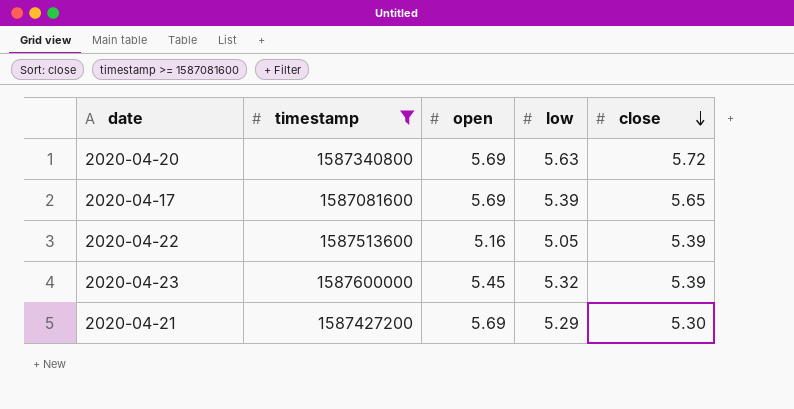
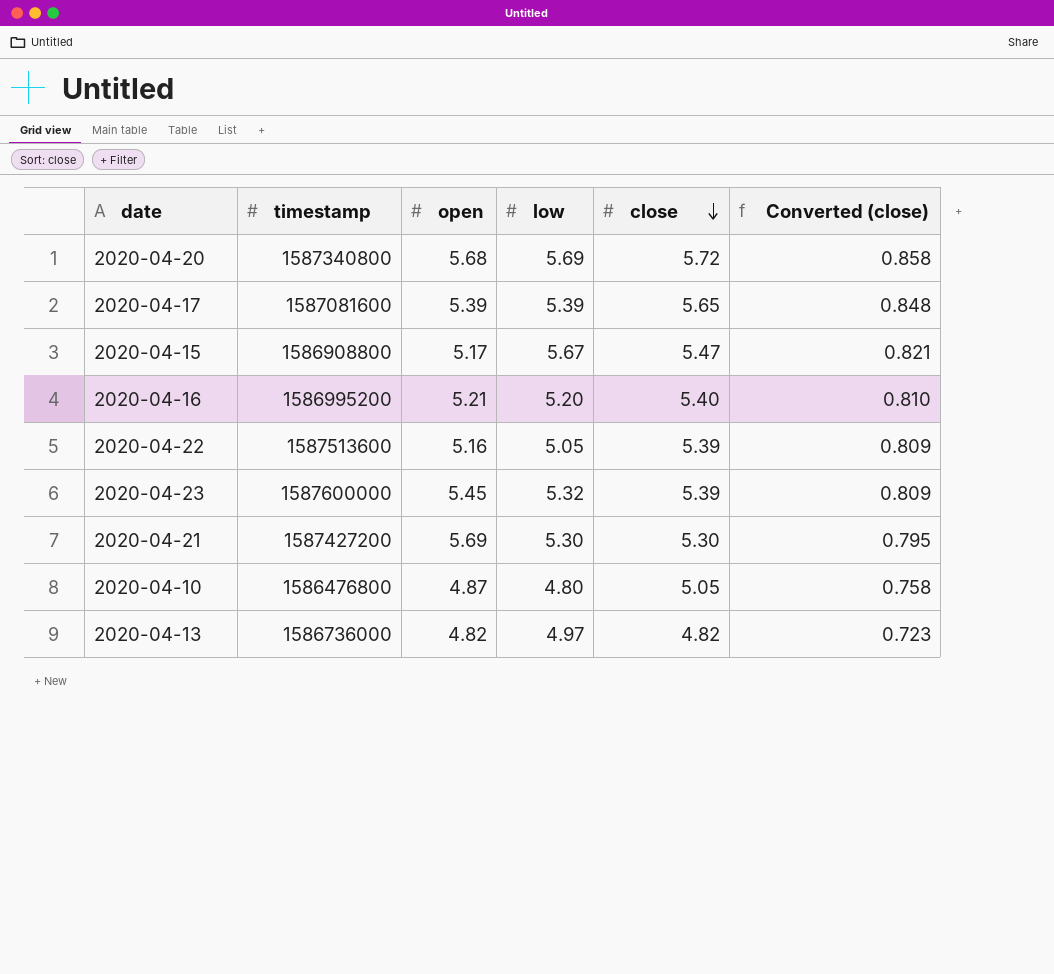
filter: timestamp >= 1587081600 -> none
column Converted (close) | formula: none -> [close] * 0.15
2020-04-20 | open: 5.69 -> 5.68
2020-04-20 | low: 5.63 -> 5.69
2020-04-17 | open: 5.69 -> 5.39
2020-04-21 | low: 5.29 -> 5.30

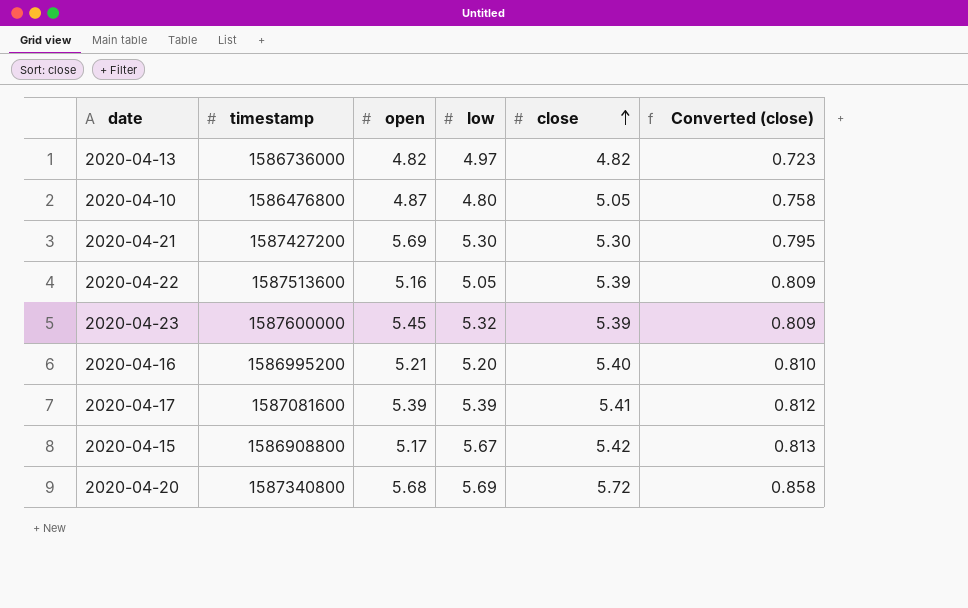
row order: close descending -> close ascending
2020-04-17 | close: 5.65 -> 5.41
2020-04-17 | Converted (close): 0.848 -> 0.812
2020-04-15 | close: 5.47 -> 5.42
2020-04-15 | Converted (close): 0.821 -> 0.813

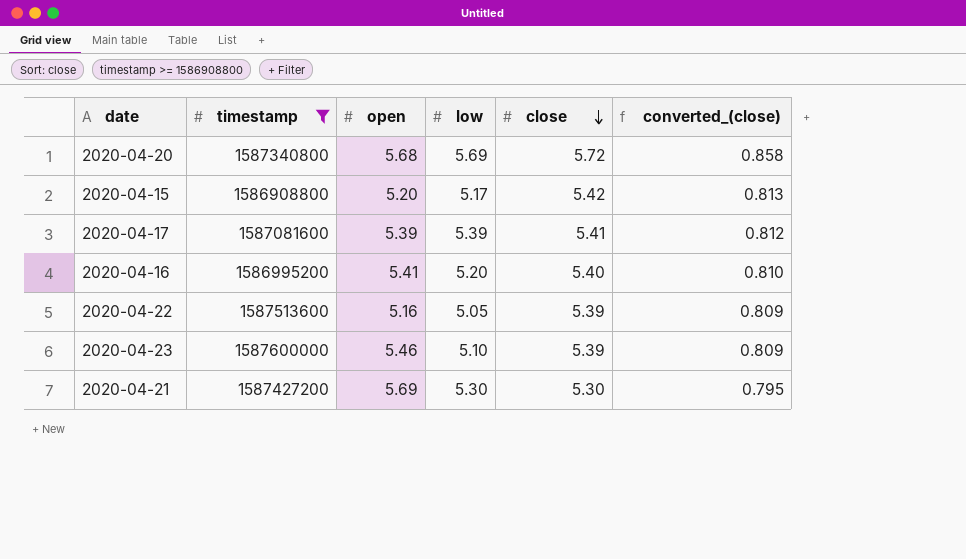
filter: none -> timestamp >= 1586908800
row order: close ascending -> close descending
column name: Converted (close) -> converted_(close)
2020-04-15 | open: 5.17 -> 5.20
2020-04-15 | low: 5.67 -> 5.17
2020-04-16 | open: 5.21 -> 5.41
2020-04-23 | open: 5.45 -> 5.46
2020-04-23 | low: 5.32 -> 5.10

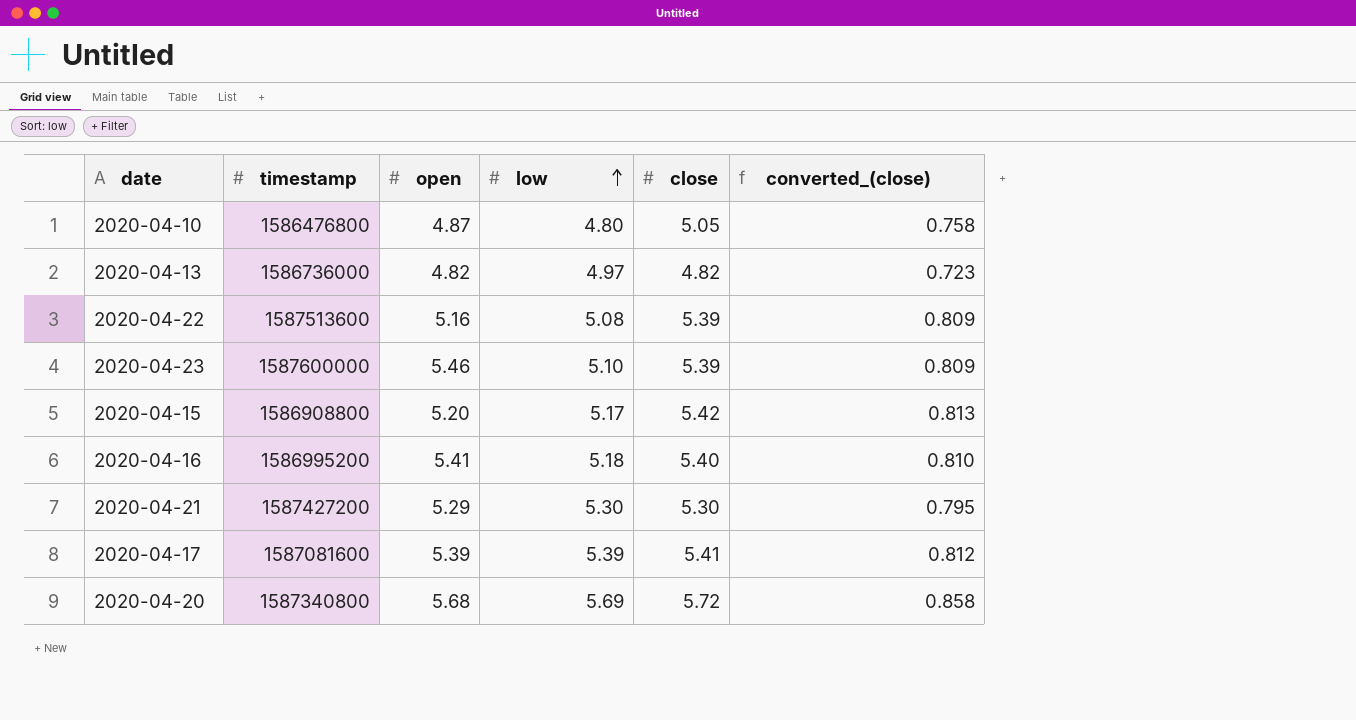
filter: timestamp >= 1586908800 -> none
row order: close descending -> low ascending
2020-04-22 | low: 5.05 -> 5.08
2020-04-16 | low: 5.20 -> 5.18
2020-04-21 | open: 5.69 -> 5.29

